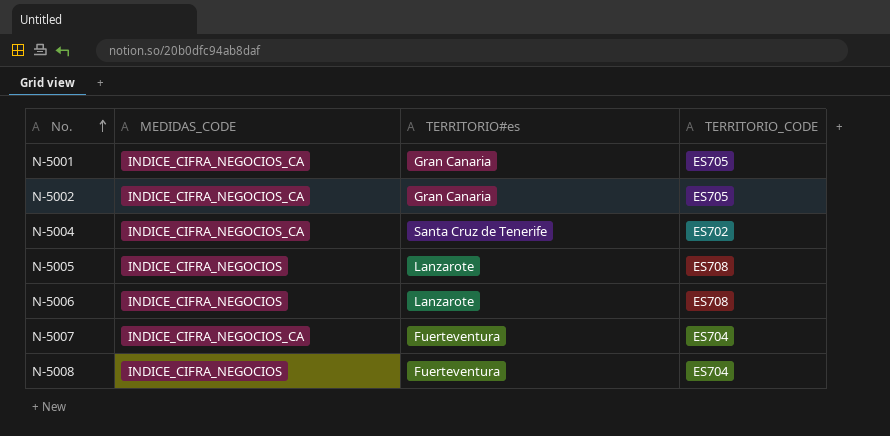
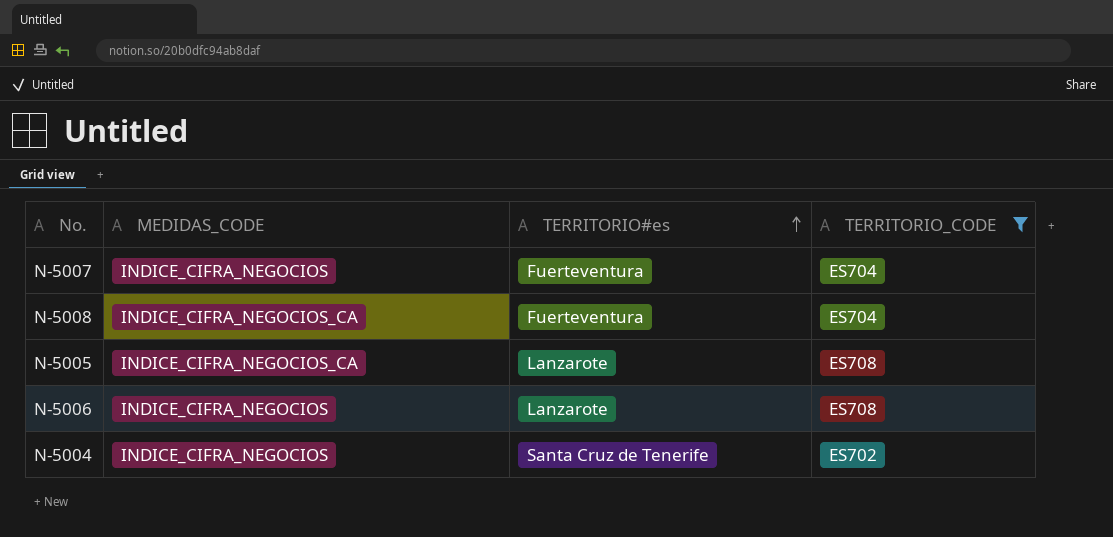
filter: none -> TERRITORIO_CODE != ES705
row order: No. ascending -> TERRITORIO#es ascending
N-5007 | MEDIDAS_CODE: INDICE_CIFRA_NEGOCIOS_CA -> INDICE_CIFRA_NEGOCIOS
N-5008 | MEDIDAS_CODE: INDICE_CIFRA_NEGOCIOS -> INDICE_CIFRA_NEGOCIOS_CA
N-5005 | MEDIDAS_CODE: INDICE_CIFRA_NEGOCIOS -> INDICE_CIFRA_NEGOCIOS_CA
N-5004 | MEDIDAS_CODE: INDICE_CIFRA_NEGOCIOS_CA -> INDICE_CIFRA_NEGOCIOS

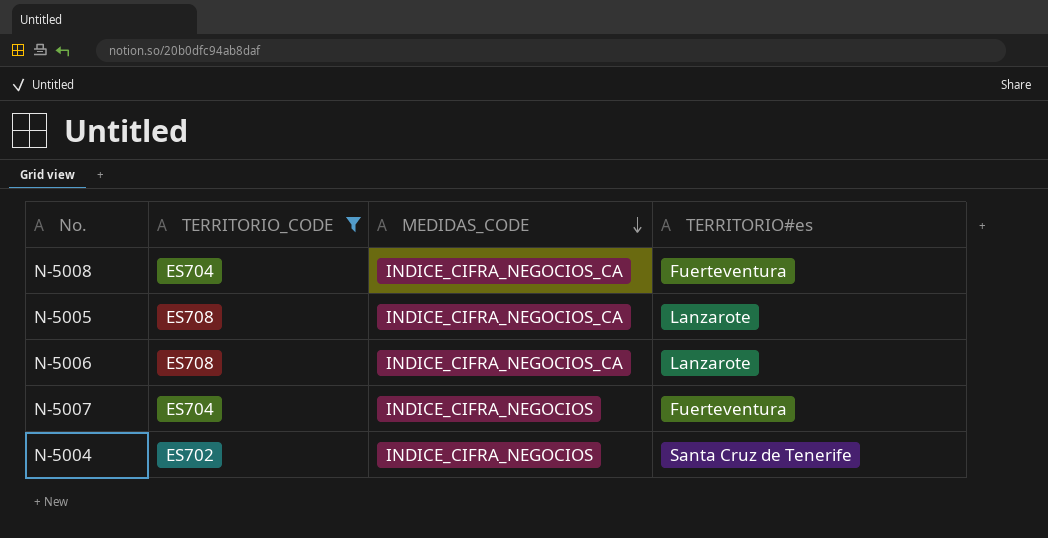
row order: TERRITORIO#es ascending -> MEDIDAS_CODE descending
column TERRITORIO_CODE | position: 4 -> 2
N-5006 | MEDIDAS_CODE: INDICE_CIFRA_NEGOCIOS -> INDICE_CIFRA_NEGOCIOS_CA

